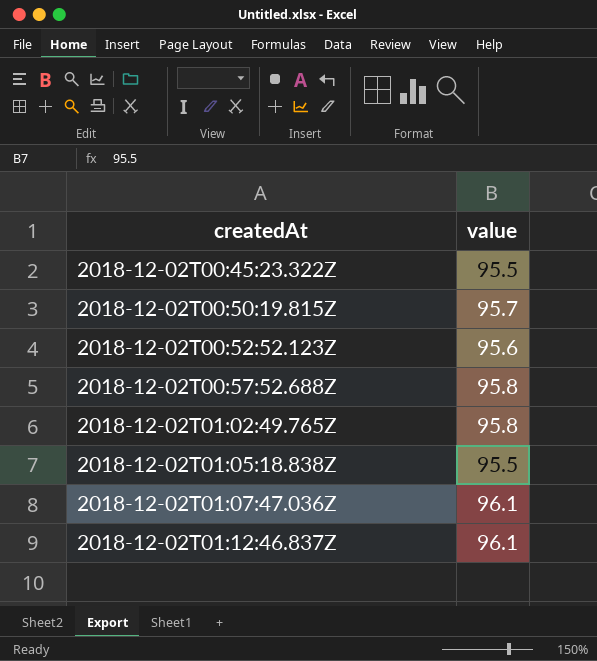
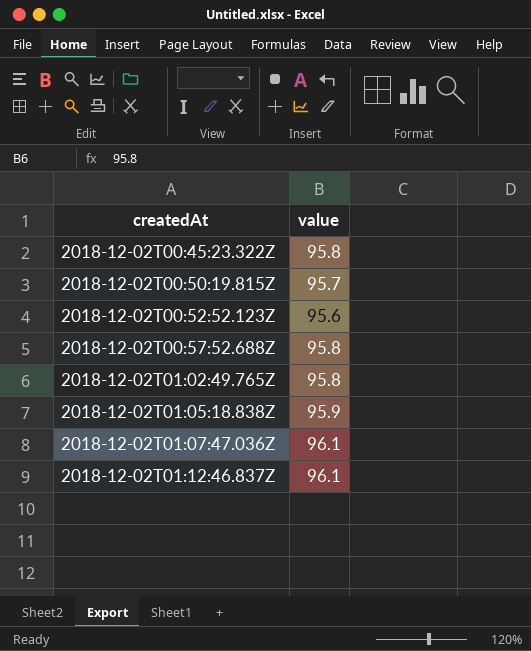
2018-12-02T00:45:23.322Z | value: 95.5 -> 95.8
2018-12-02T01:05:18.838Z | value: 95.5 -> 95.9

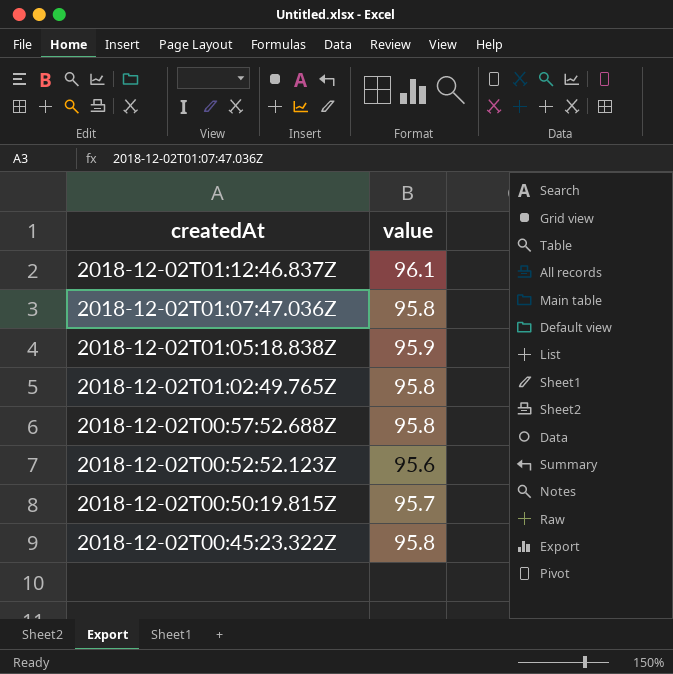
row order: createdAt ascending -> createdAt descending
2018-12-02T01:07:47.036Z | value: 96.1 -> 95.8

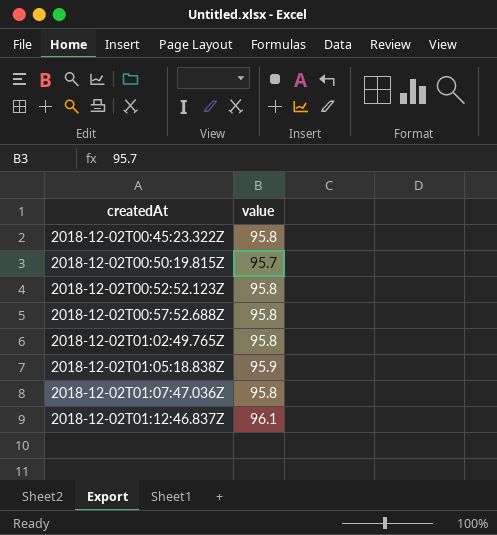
row order: createdAt descending -> createdAt ascending
2018-12-02T00:52:52.123Z | value: 95.6 -> 95.8

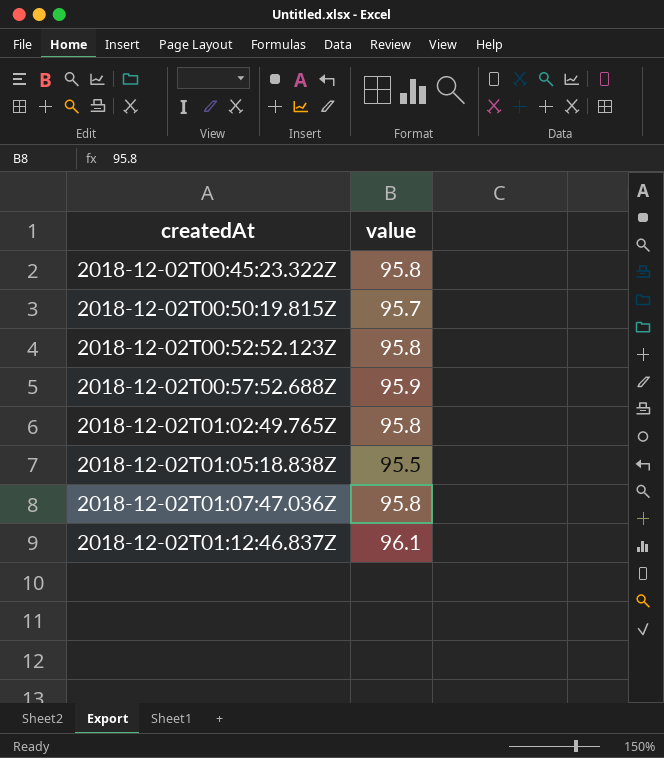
2018-12-02T00:57:52.688Z | value: 95.8 -> 95.9
2018-12-02T01:05:18.838Z | value: 95.9 -> 95.5

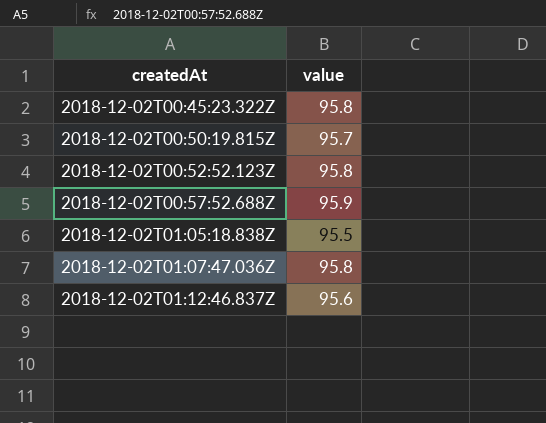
row 2018-12-02T01:02:49.765Z: 95.8 -> none
2018-12-02T01:12:46.837Z | value: 96.1 -> 95.6

